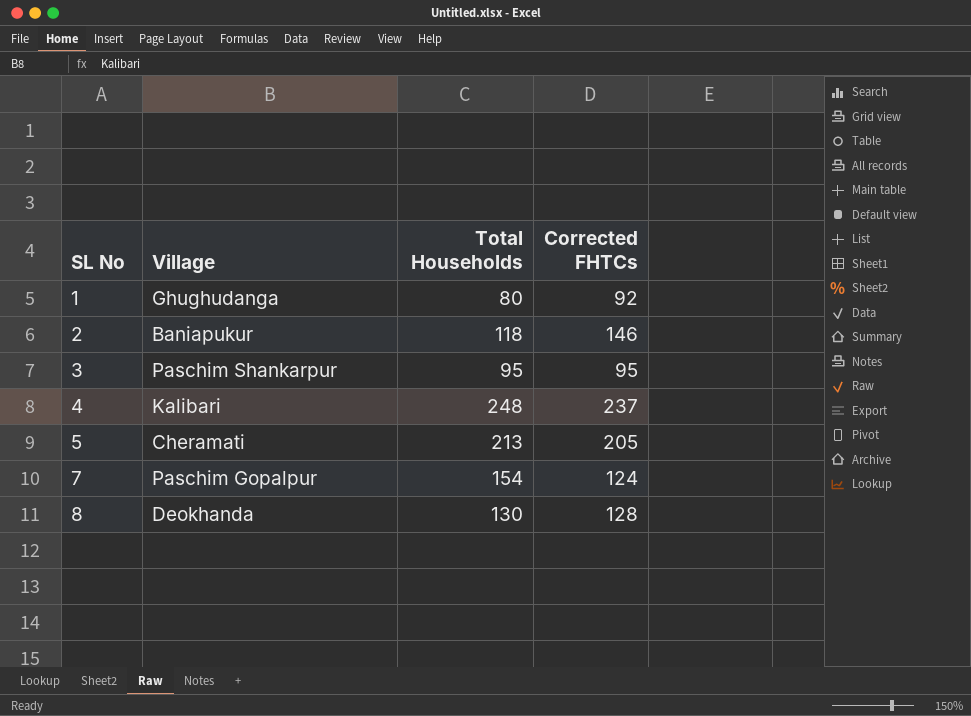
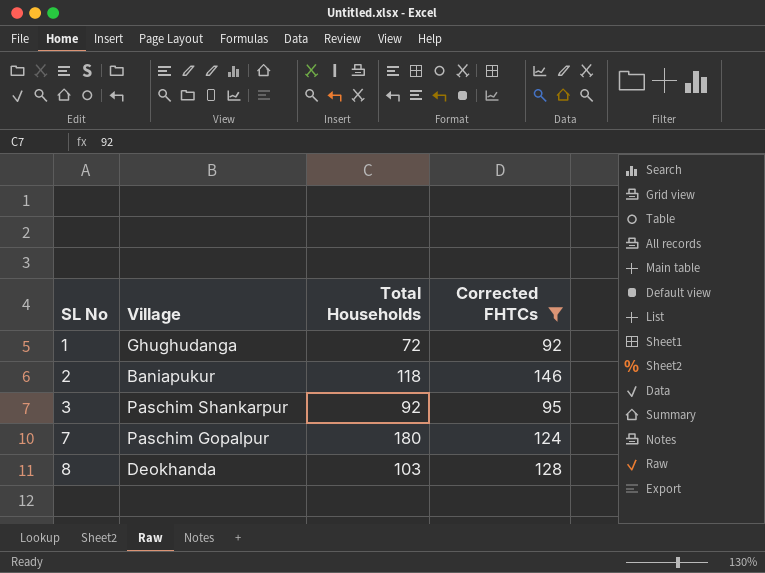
filter: none -> Corrected FHTCs <= 146
1 | Total Households: 80 -> 72
3 | Total Households: 95 -> 92
7 | Total Households: 154 -> 180
8 | Total Households: 130 -> 103

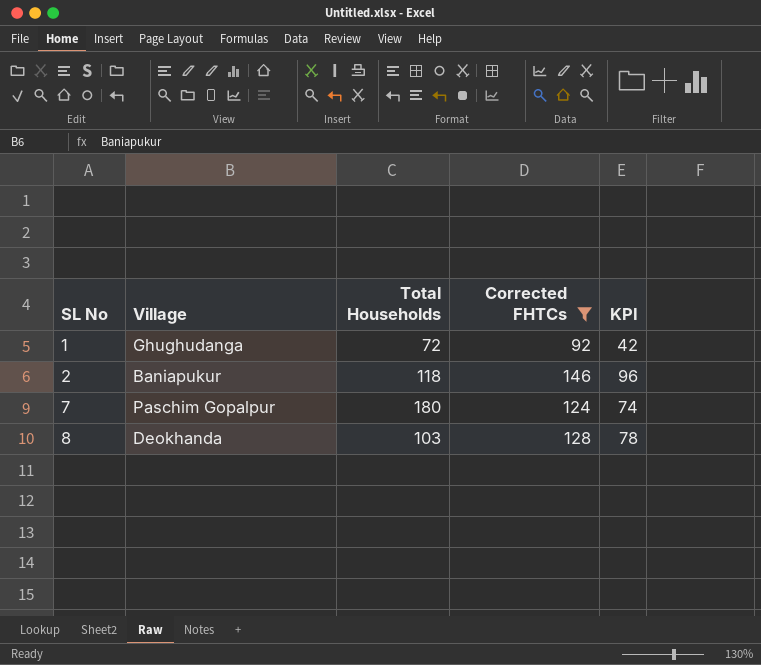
column KPI | formula: none -> [Corrected FHTCs] - 50
row 3: Paschim Shankarpur | 92 | 95 -> none

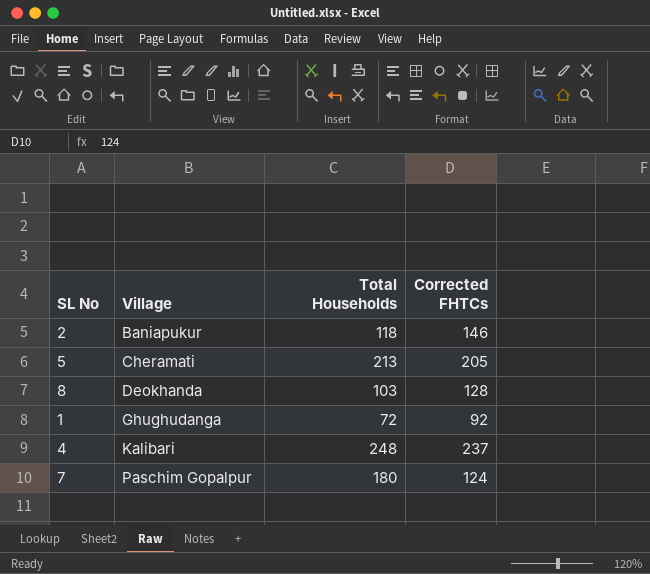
filter: Corrected FHTCs <= 146 -> none
row order: SL No ascending -> Village ascending
column KPI | formula: [Corrected FHTCs] - 50 -> none

